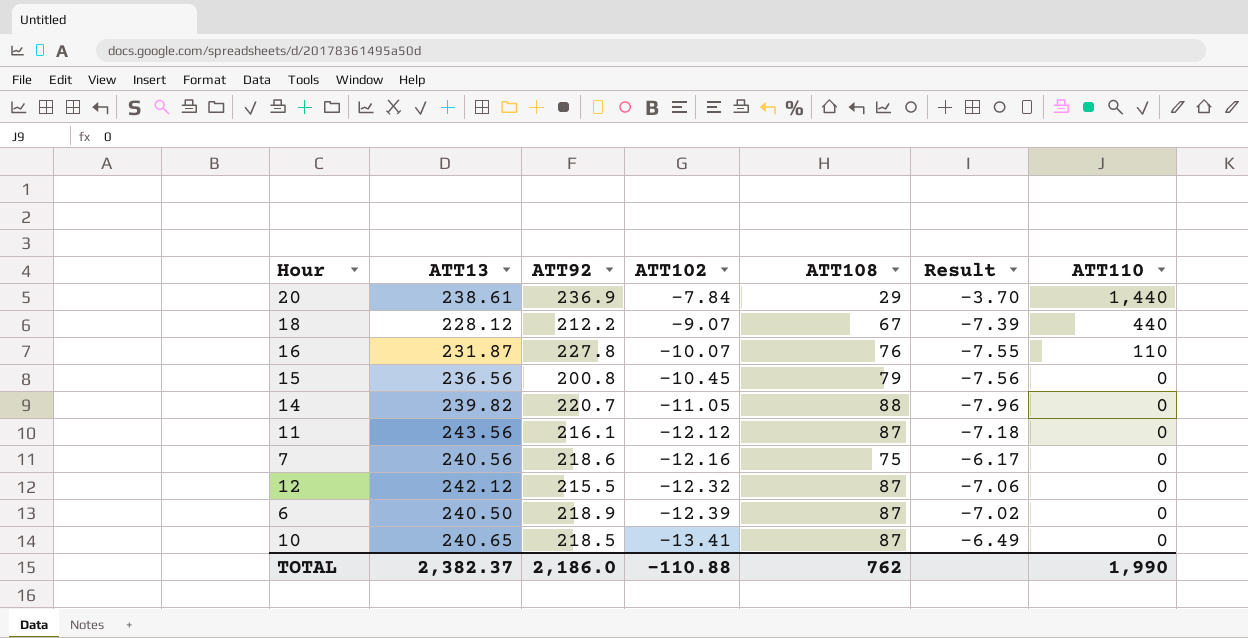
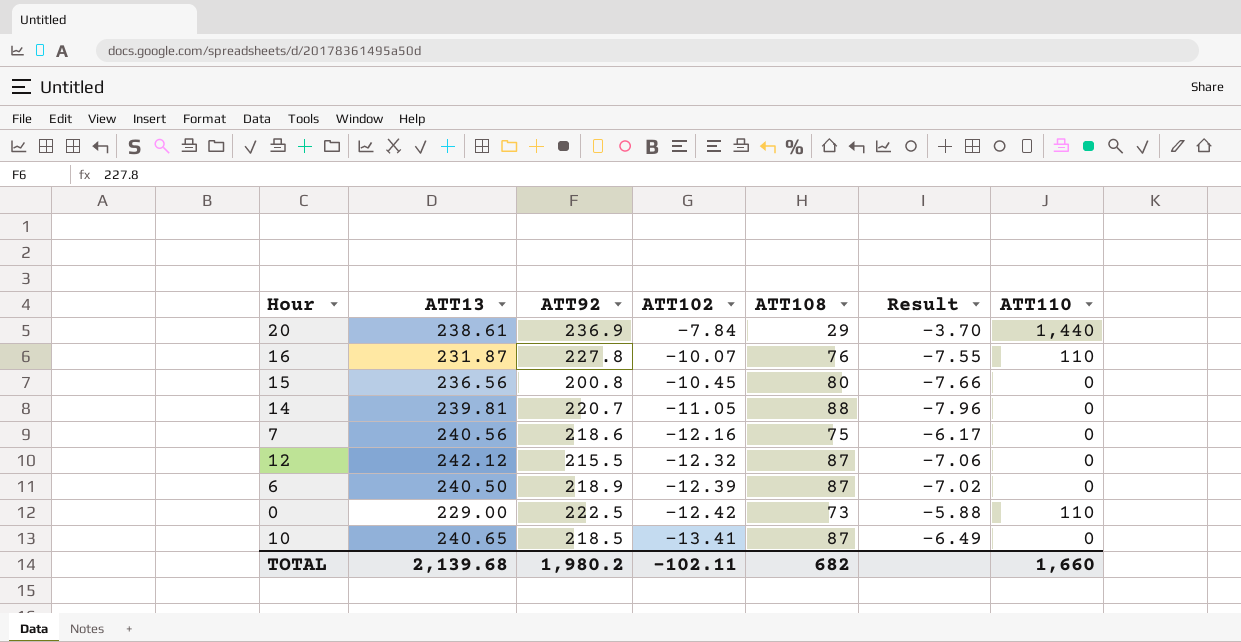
row 18: 228.12 | 212.2 | -9.07 | 67 | -7.39 | 440 -> none
row 11: 243.56 | 216.1 | -12.12 | 87 | -7.18 | 0 -> none
15 | ATT108: 79 -> 80
15 | Result: -7.56 -> -7.66
14 | ATT13: 239.82 -> 239.81
row 0: none -> 229.00 | 222.5 | -12.42 | 73 | -5.88 | 110
TOTAL | ATT13: 2,382.37 -> 2,139.68
TOTAL | ATT92: 2,186.0 -> 1,980.2
TOTAL | ATT102: -110.88 -> -102.11
TOTAL | ATT108: 762 -> 682
TOTAL | ATT110: 1,990 -> 1,660

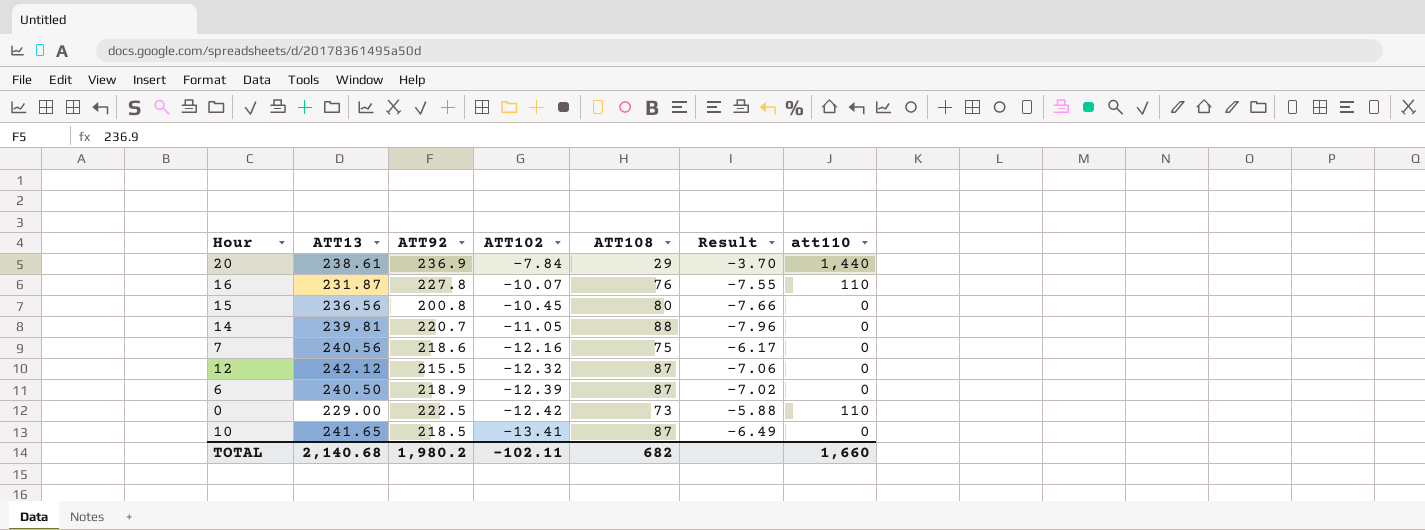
column name: ATT110 -> att110
10 | ATT13: 240.65 -> 241.65
TOTAL | ATT13: 2,139.68 -> 2,140.68

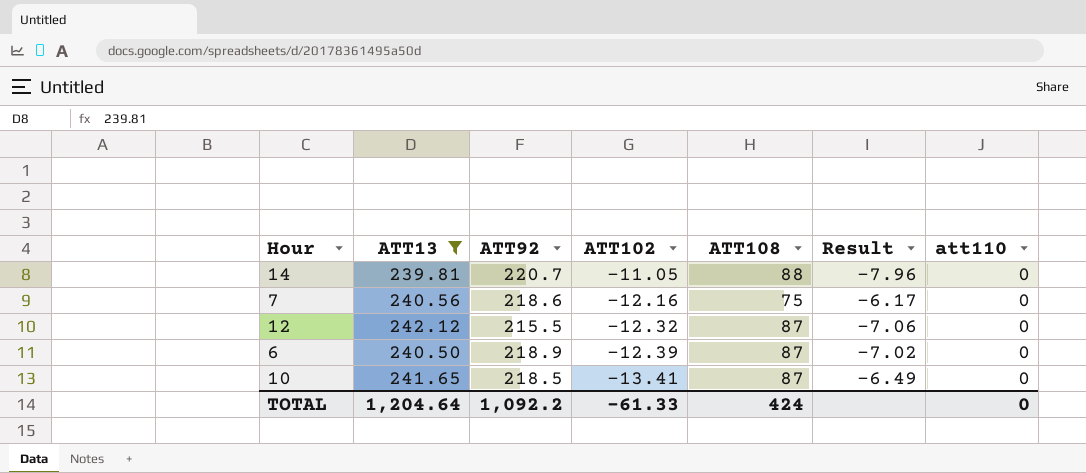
filter: none -> ATT13 >= 239.81
TOTAL | ATT13: 2,140.68 -> 1,204.64
TOTAL | ATT92: 1,980.2 -> 1,092.2
TOTAL | ATT102: -102.11 -> -61.33
TOTAL | ATT108: 682 -> 424
TOTAL | att110: 1,660 -> 0

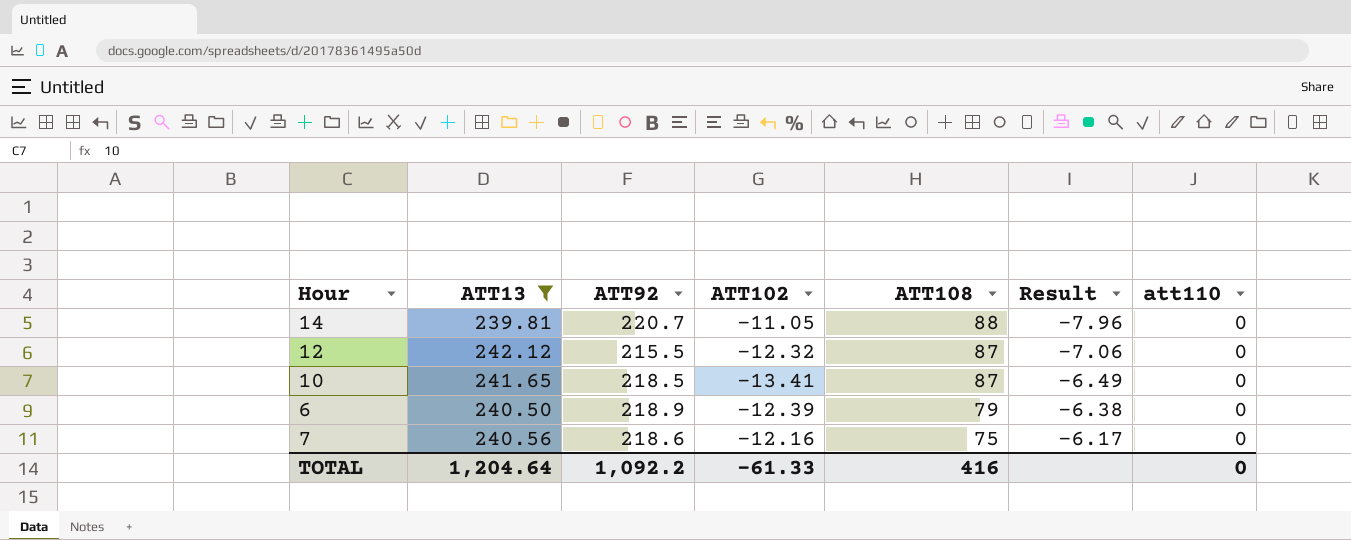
row order: ATT102 descending -> ATT108 descending
6 | ATT108: 87 -> 79
6 | Result: -7.02 -> -6.38
TOTAL | ATT108: 424 -> 416

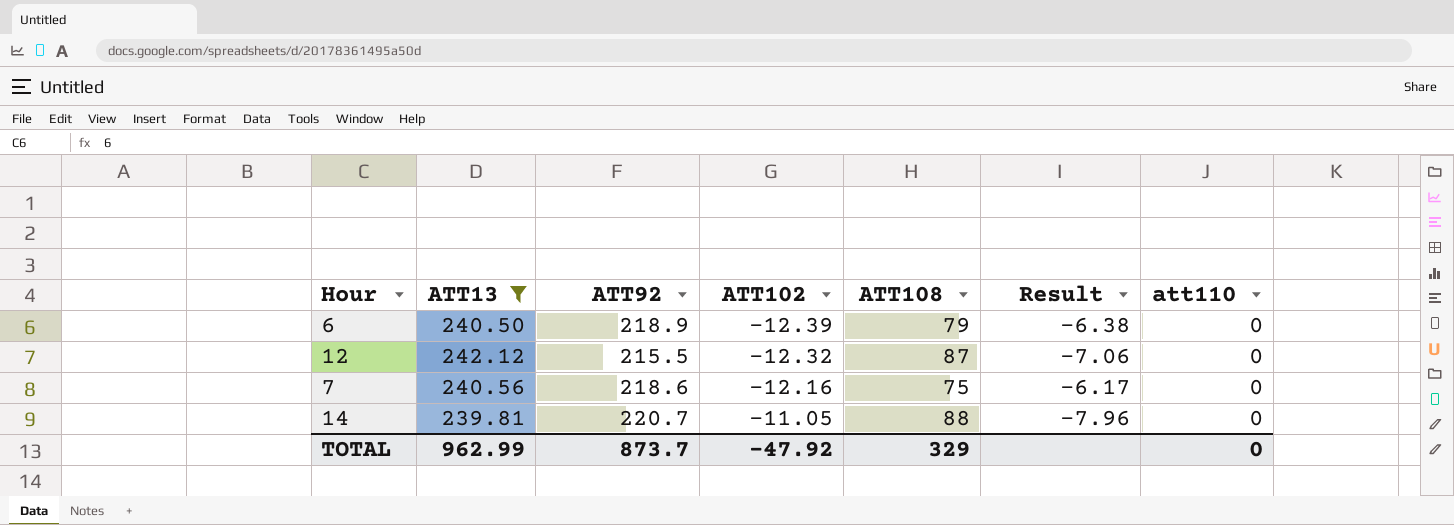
row order: ATT108 descending -> ATT102 ascending
row 10: 241.65 | 218.5 | -13.41 | 87 | -6.49 | 0 -> none
TOTAL | ATT13: 1,204.64 -> 962.99
TOTAL | ATT92: 1,092.2 -> 873.7
TOTAL | ATT102: -61.33 -> -47.92
TOTAL | ATT108: 416 -> 329

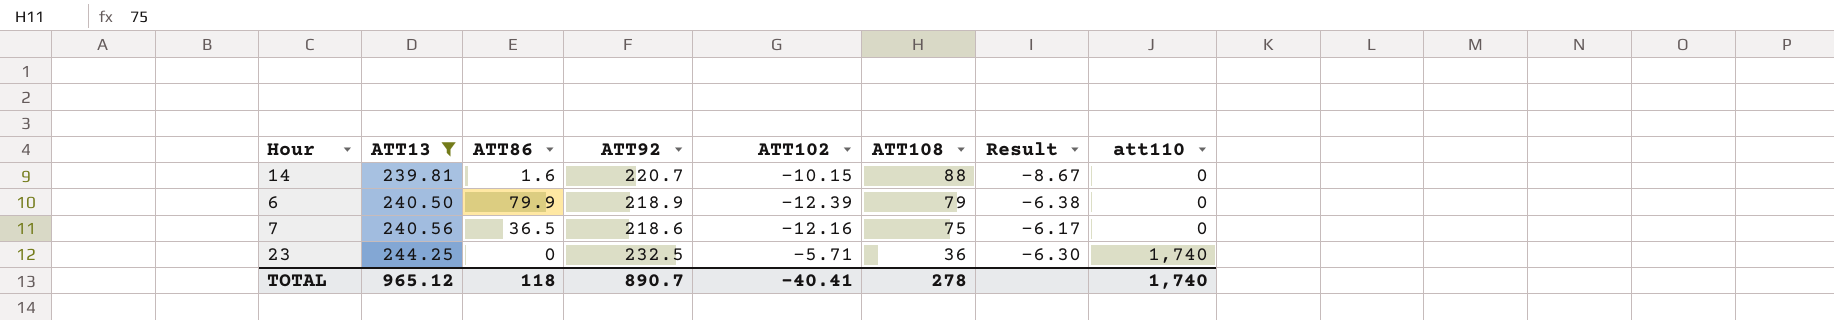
row order: ATT102 ascending -> ATT13 ascending
column ATT86 | position: none -> 3
row 12: 242.12 | 215.5 | -12.32 | 87 | -7.06 | 0 -> none
14 | ATT102: -11.05 -> -10.15
14 | Result: -7.96 -> -8.67
row 23: none -> 244.25 | 0 | 232.5 | -5.71 | 36 | -6.30 | 1,740
TOTAL | ATT13: 962.99 -> 965.12
TOTAL | ATT92: 873.7 -> 890.7
TOTAL | ATT102: -47.92 -> -40.41
TOTAL | ATT108: 329 -> 278
TOTAL | att110: 0 -> 1,740

